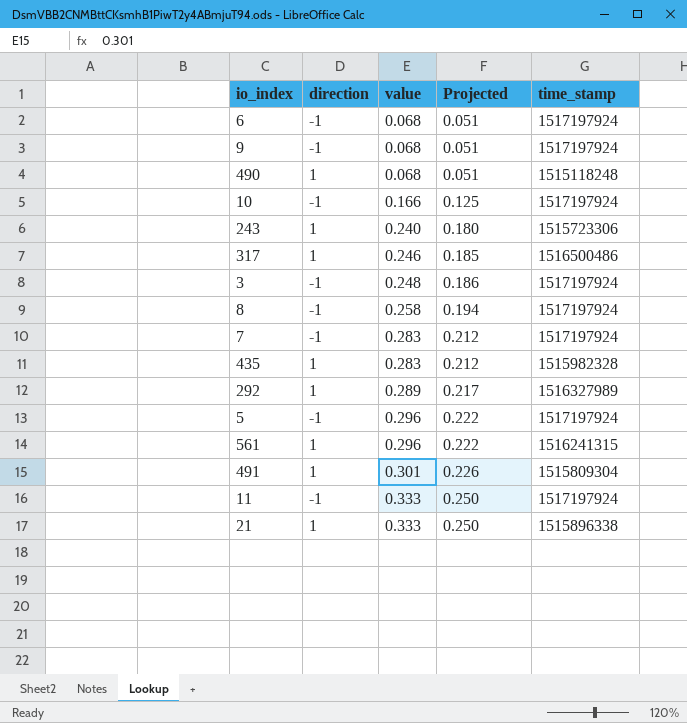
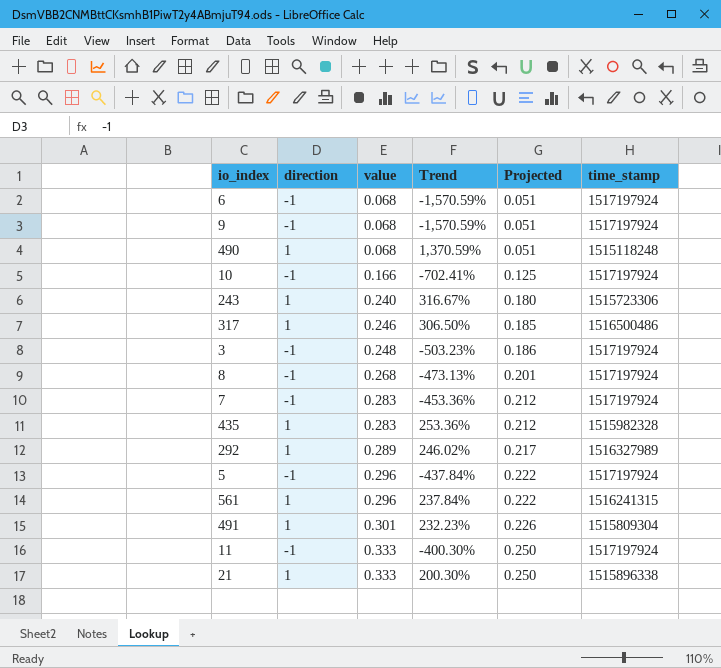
column Trend | formula: none -> ([direction] - [value]) / [value]
8 | value: 0.258 -> 0.268
8 | Projected: 0.194 -> 0.201

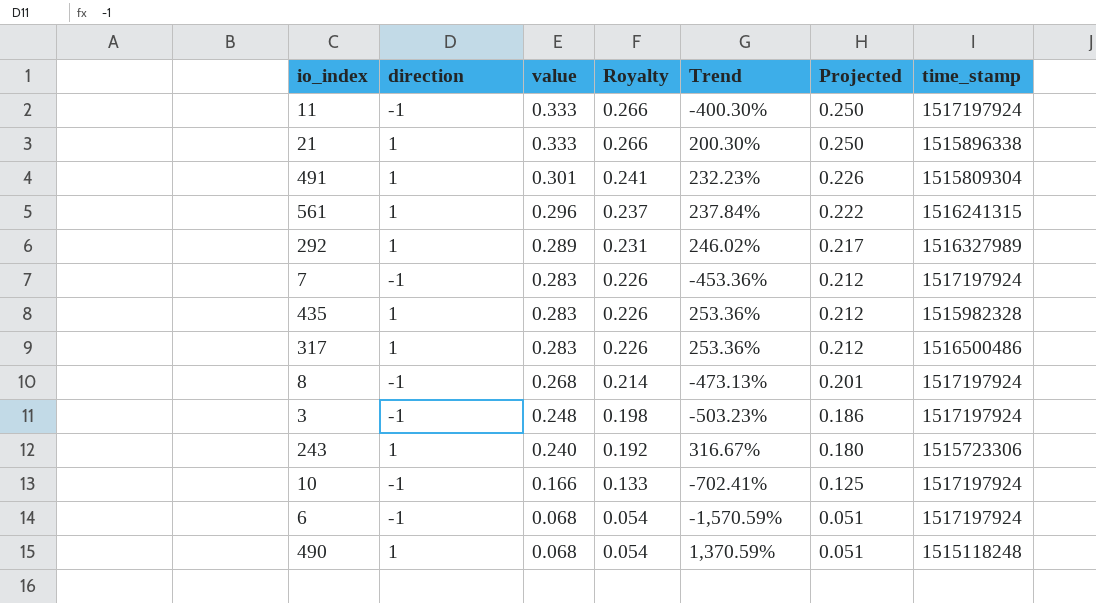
row order: value ascending -> value descending
column Royalty | formula: none -> [value] * 0.8
row 9: -1 | 0.068 | -1,570.59% | 0.051 | 1517197924 -> none
row 5: -1 | 0.296 | -437.84% | 0.222 | 1517197924 -> none
317 | value: 0.246 -> 0.283
317 | Trend: 306.50% -> 253.36%
317 | Projected: 0.185 -> 0.212

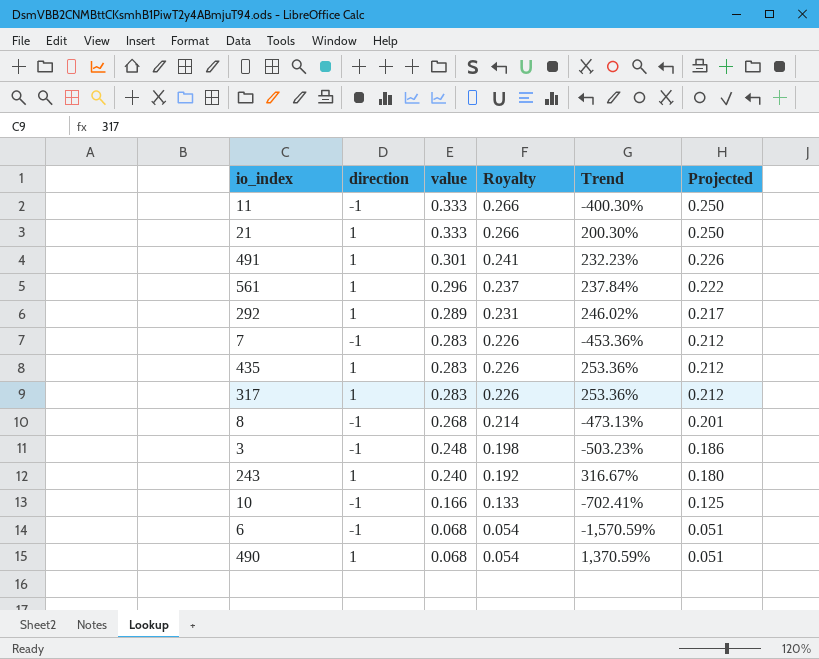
column time_stamp | position: 7 -> none

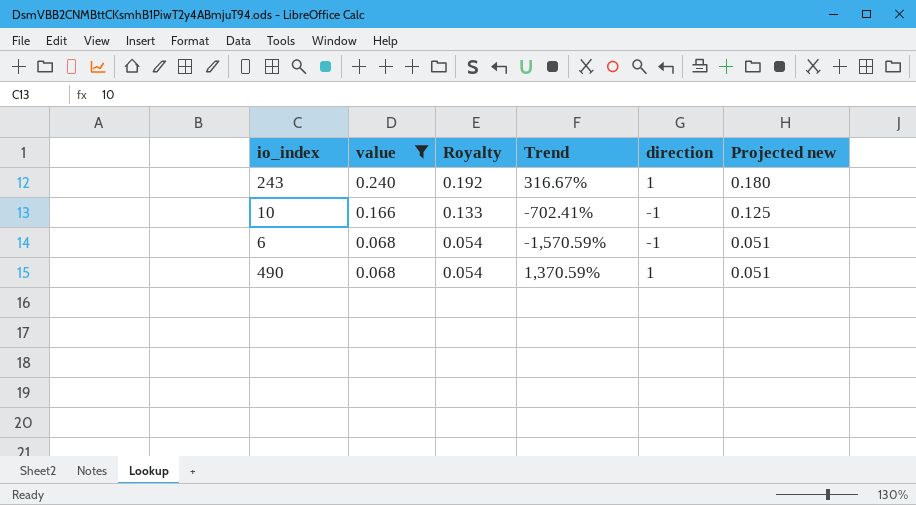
filter: none -> value <= 0.240
column direction | position: 2 -> 5
column name: Projected -> Projected new

